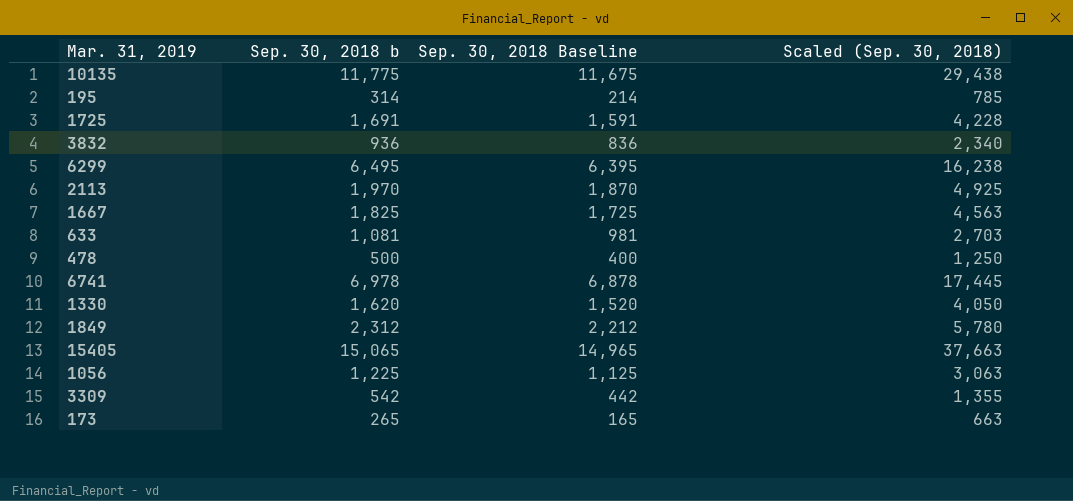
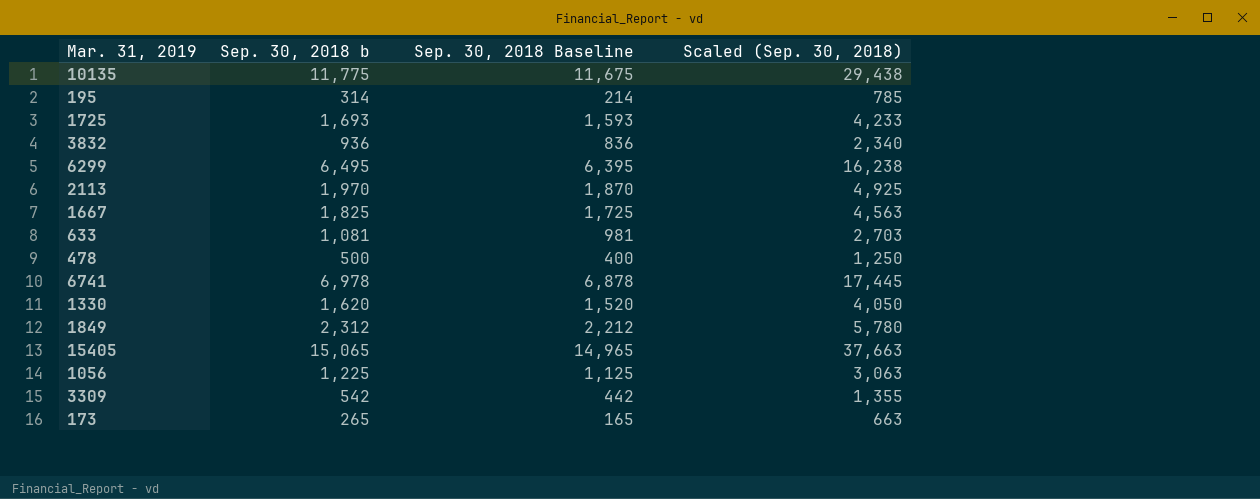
1725 | Sep. 30, 2018 b: 1,691 -> 1,693
1725 | Sep. 30, 2018 Baseline: 1,591 -> 1,593
1725 | Scaled (Sep. 30, 2018): 4,228 -> 4,233

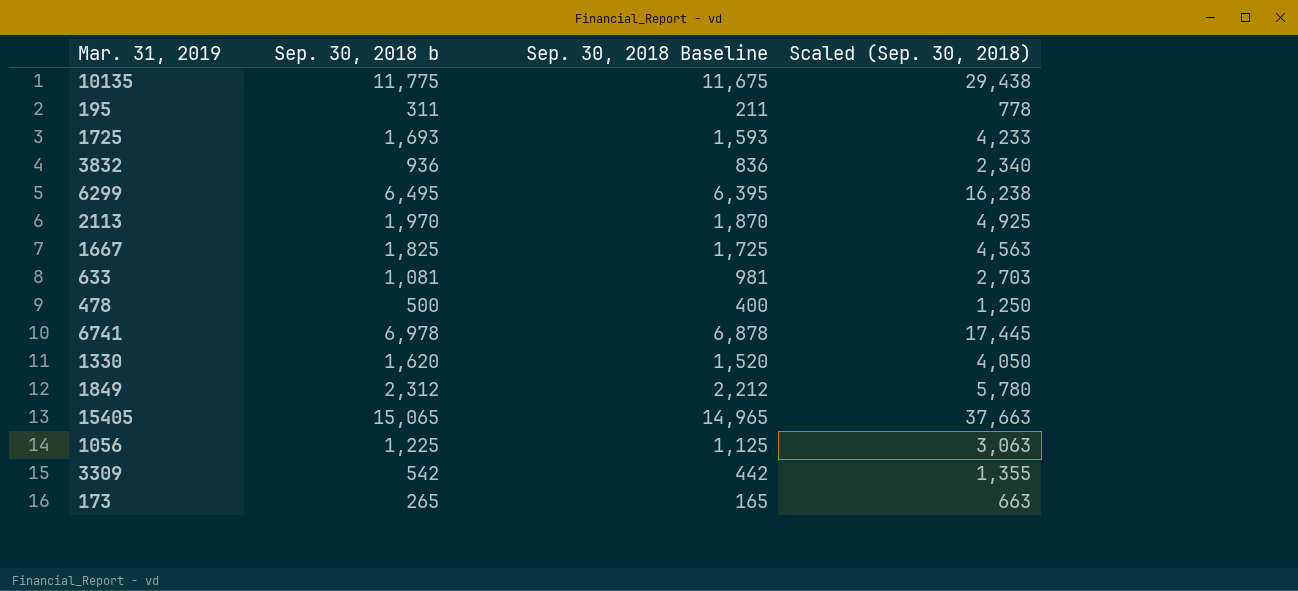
195 | Sep. 30, 2018 b: 314 -> 311
195 | Sep. 30, 2018 Baseline: 214 -> 211
195 | Scaled (Sep. 30, 2018): 785 -> 778

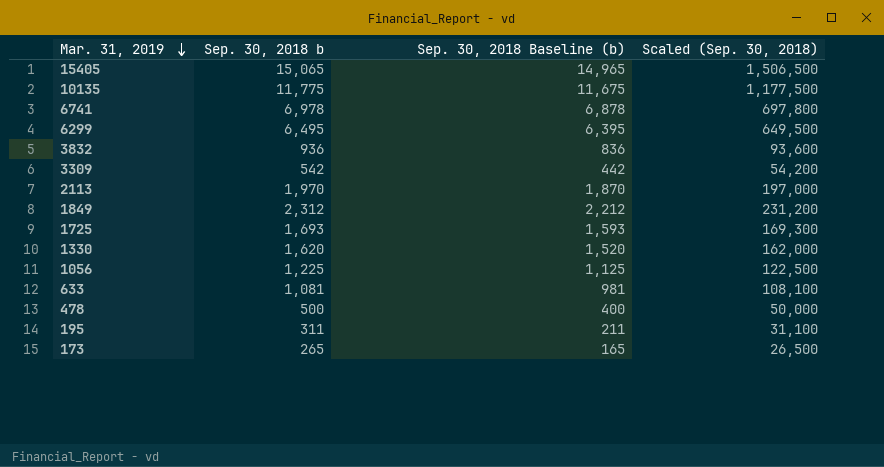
row order: none -> Mar. 31, 2019 descending
column name: Sep. 30, 2018 Baseline -> Sep. 30, 2018 Baseline (b)
column Scaled (Sep. 30, 2018) | formula: [Sep. 30, 2018 b] * 2.5 -> [Sep. 30, 2018 b] * 100
row 1667: 1,825 | 1,725 | 4,563 -> none

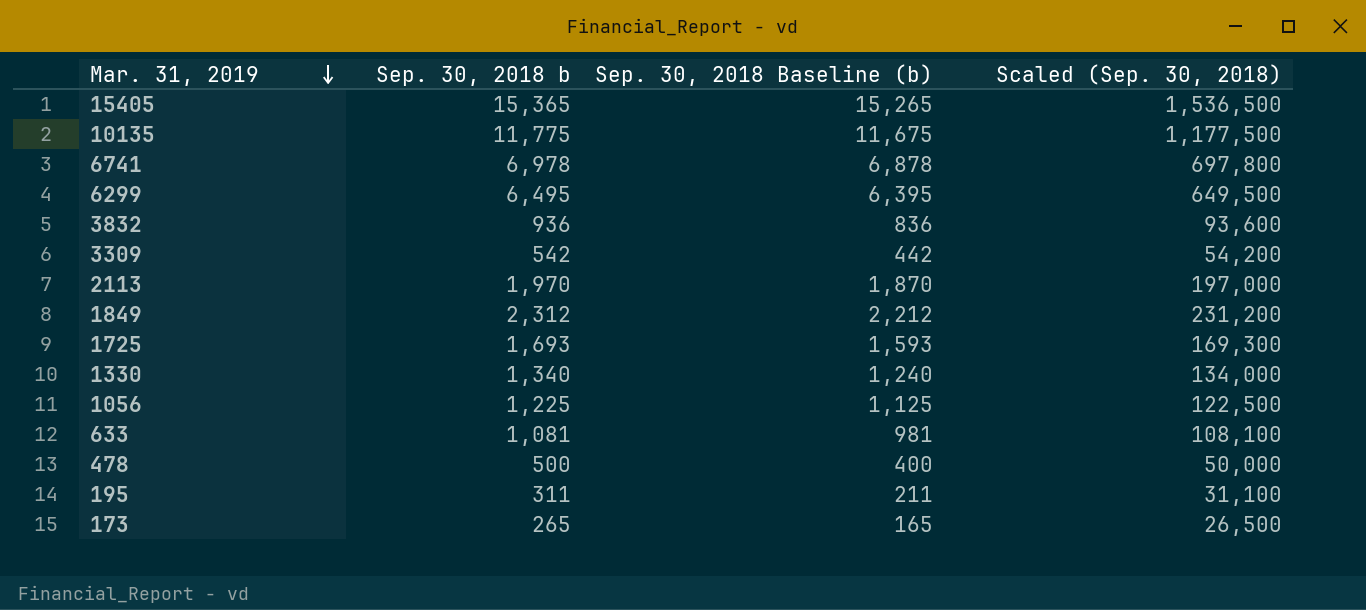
15405 | Sep. 30, 2018 b: 15,065 -> 15,365
15405 | Sep. 30, 2018 Baseline (b): 14,965 -> 15,265
15405 | Scaled (Sep. 30, 2018): 1,506,500 -> 1,536,500
1330 | Sep. 30, 2018 b: 1,620 -> 1,340
1330 | Sep. 30, 2018 Baseline (b): 1,520 -> 1,240
1330 | Scaled (Sep. 30, 2018): 162,000 -> 134,000

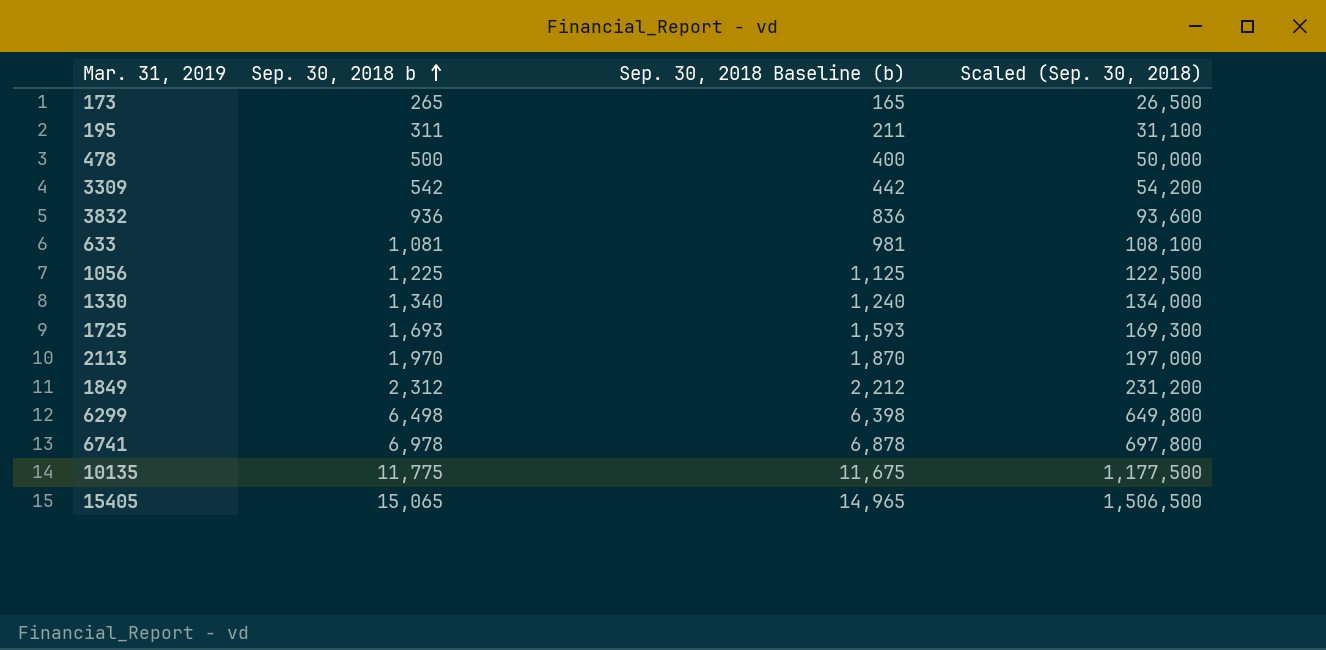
row order: Mar. 31, 2019 descending -> Sep. 30, 2018 b ascending
6299 | Sep. 30, 2018 b: 6,495 -> 6,498
6299 | Sep. 30, 2018 Baseline (b): 6,395 -> 6,398
6299 | Scaled (Sep. 30, 2018): 649,500 -> 649,800
15405 | Sep. 30, 2018 b: 15,365 -> 15,065
15405 | Sep. 30, 2018 Baseline (b): 15,265 -> 14,965
15405 | Scaled (Sep. 30, 2018): 1,536,500 -> 1,506,500

